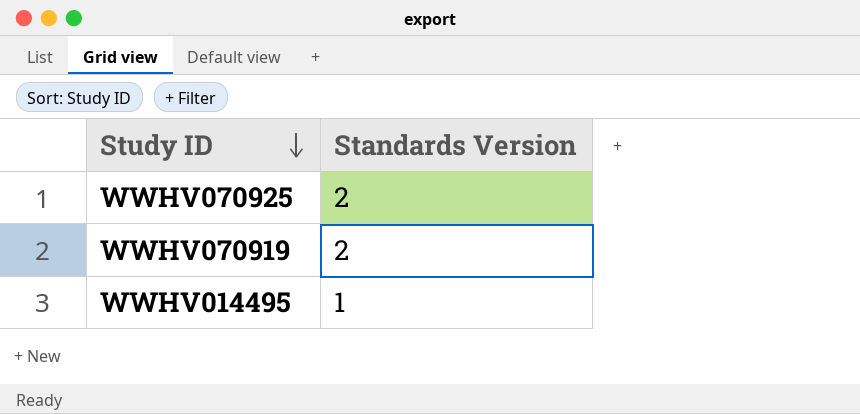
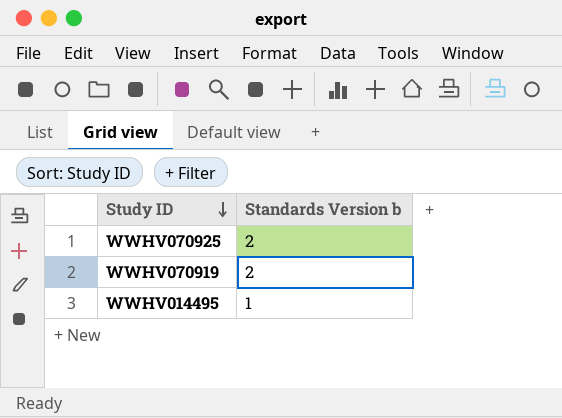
column name: Standards Version -> Standards Version b

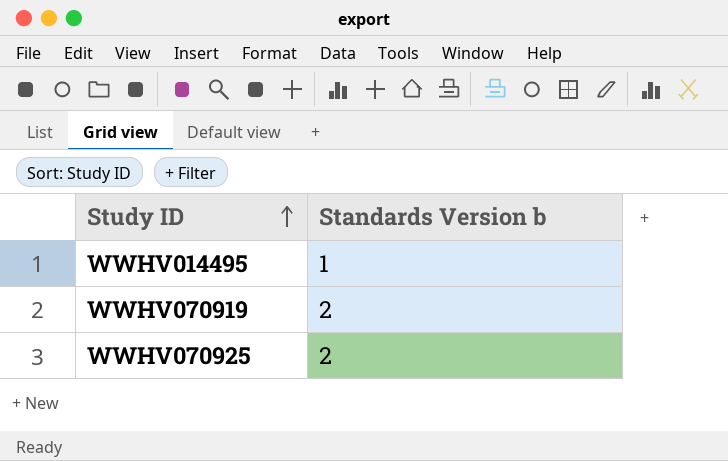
row order: Study ID descending -> Study ID ascending

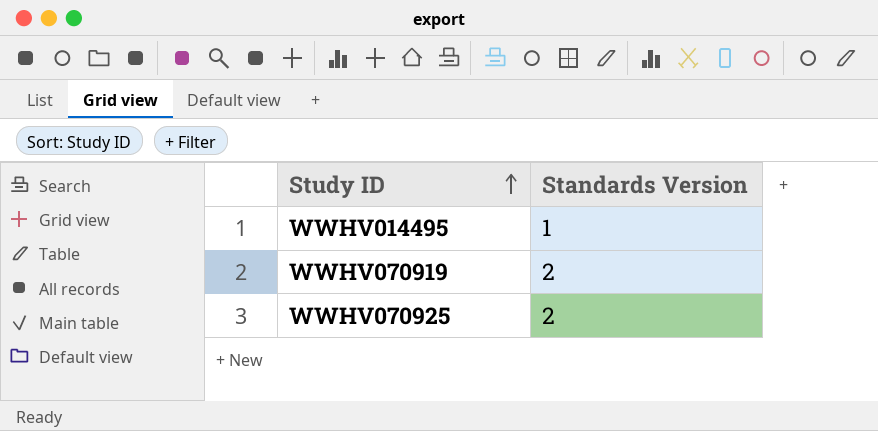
column name: Standards Version b -> Standards Version

